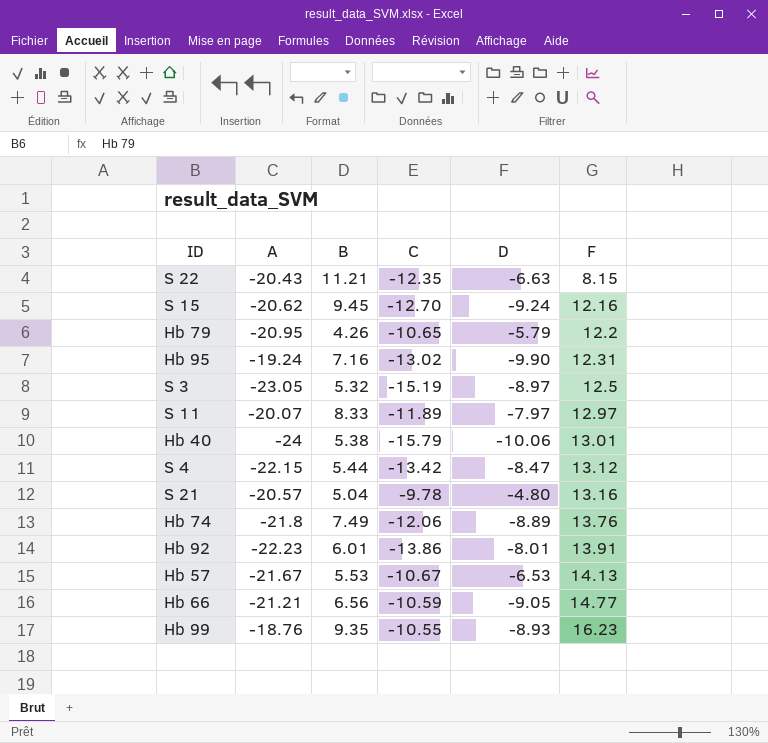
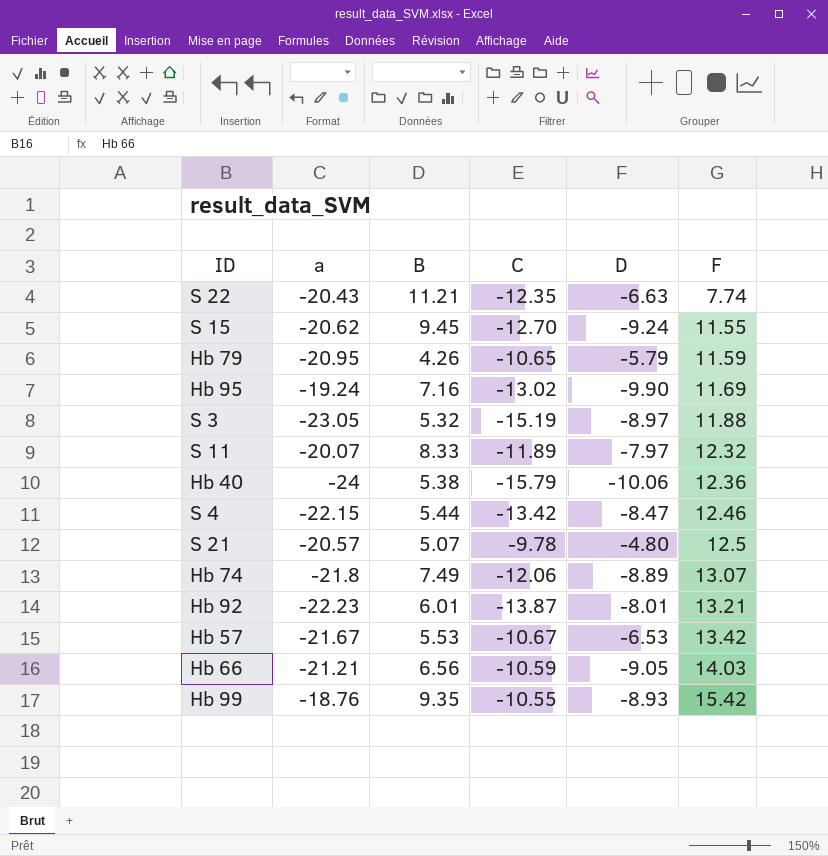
column name: A -> a
S 22 | F: 8.15 -> 7.74
S 15 | F: 12.16 -> 11.55
Hb 79 | F: 12.2 -> 11.59
Hb 95 | F: 12.31 -> 11.69
S 3 | F: 12.5 -> 11.88
S 11 | F: 12.97 -> 12.32
Hb 40 | F: 13.01 -> 12.36
S 4 | F: 13.12 -> 12.46
S 21 | B: 5.04 -> 5.07
S 21 | F: 13.16 -> 12.5
Hb 74 | F: 13.76 -> 13.07
Hb 92 | C: -13.86 -> -13.87
Hb 92 | F: 13.91 -> 13.21
Hb 57 | F: 14.13 -> 13.42
Hb 66 | F: 14.77 -> 14.03
Hb 99 | F: 16.23 -> 15.42

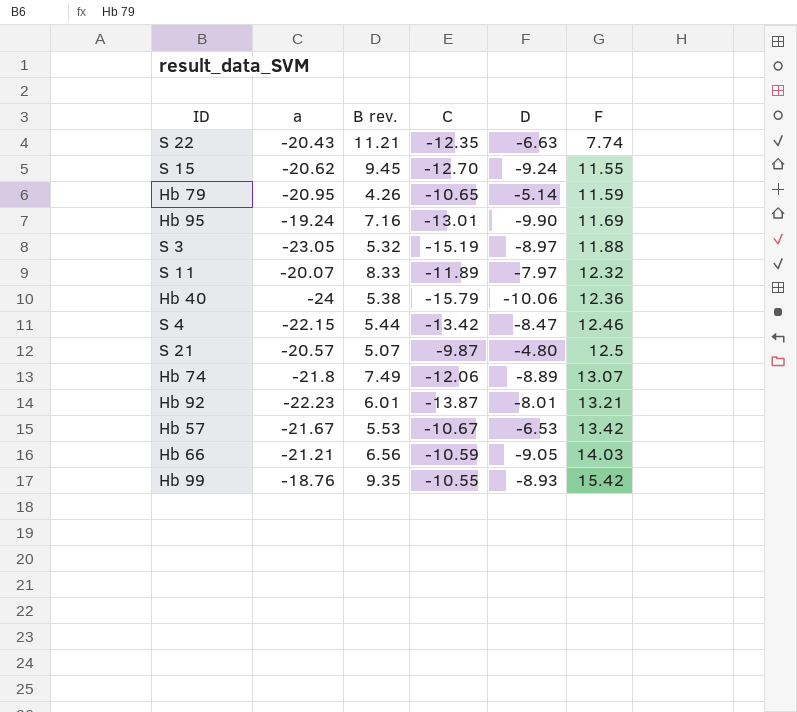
column name: B -> B rev.
Hb 79 | D: -5.79 -> -5.14
Hb 95 | C: -13.02 -> -13.01
S 21 | C: -9.78 -> -9.87

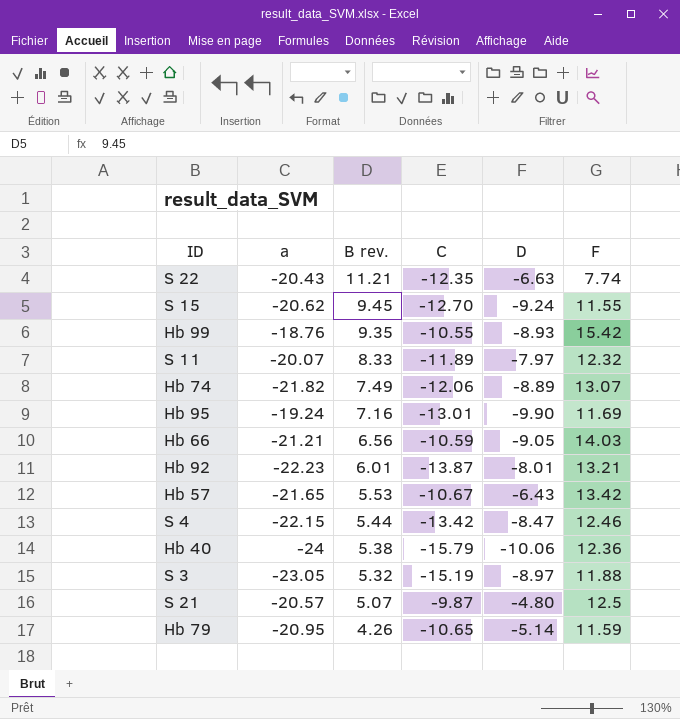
row order: F ascending -> B rev. descending
Hb 74 | a: -21.8 -> -21.82
Hb 57 | a: -21.67 -> -21.65
Hb 57 | D: -6.53 -> -6.43

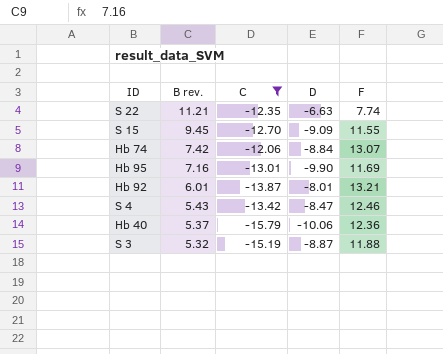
filter: none -> C <= -12.06
column a | position: 2 -> none
S 15 | D: -9.24 -> -9.09
Hb 74 | B rev.: 7.49 -> 7.42
Hb 74 | D: -8.89 -> -8.84
S 4 | B rev.: 5.44 -> 5.43
Hb 40 | B rev.: 5.38 -> 5.37
S 3 | D: -8.97 -> -8.87

